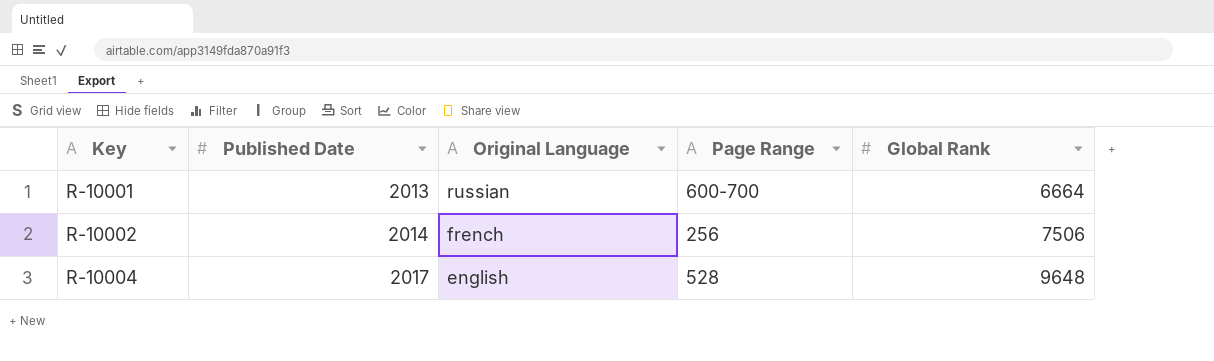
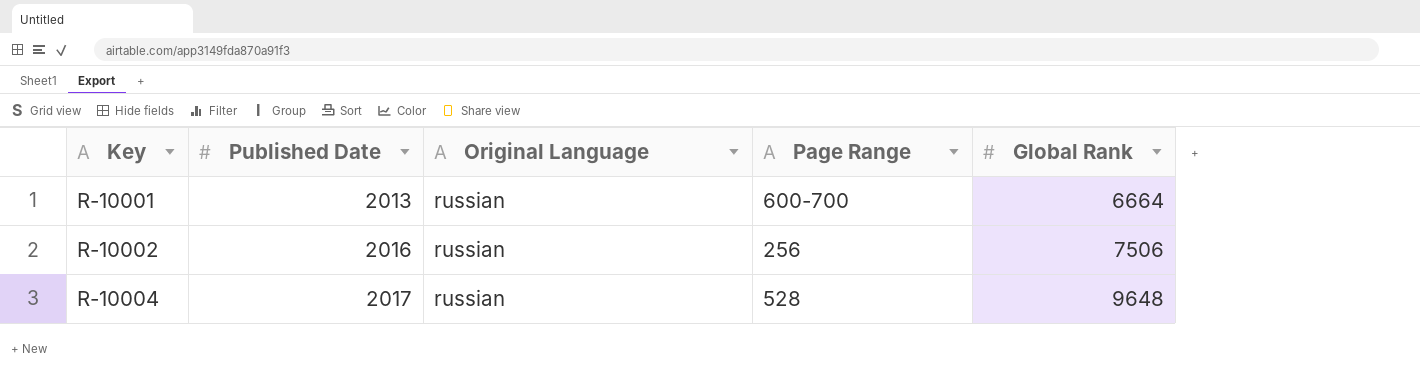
R-10002 | Published Date: 2014 -> 2016
R-10002 | Original Language: french -> russian
R-10004 | Original Language: english -> russian

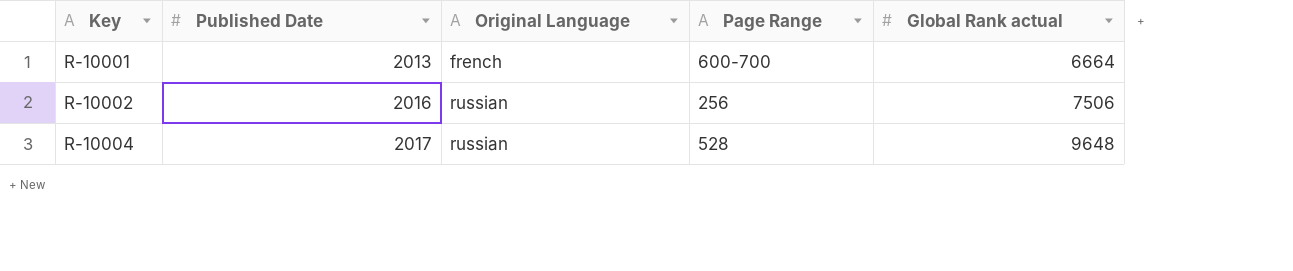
column name: Global Rank -> Global Rank actual
R-10001 | Original Language: russian -> french

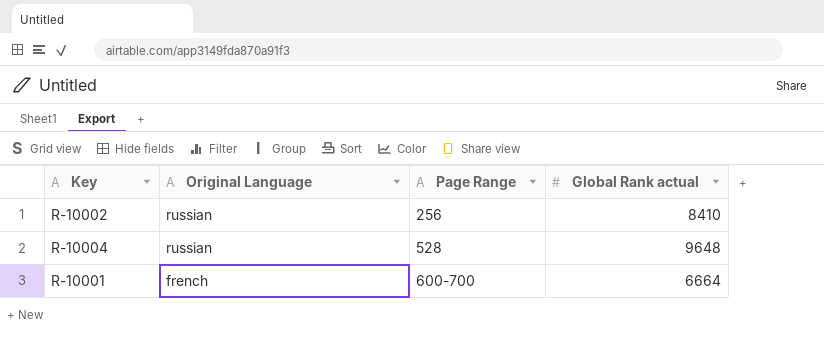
row order: Key ascending -> Original Language descending
column Published Date | position: 2 -> none
R-10002 | Global Rank actual: 7506 -> 8410

